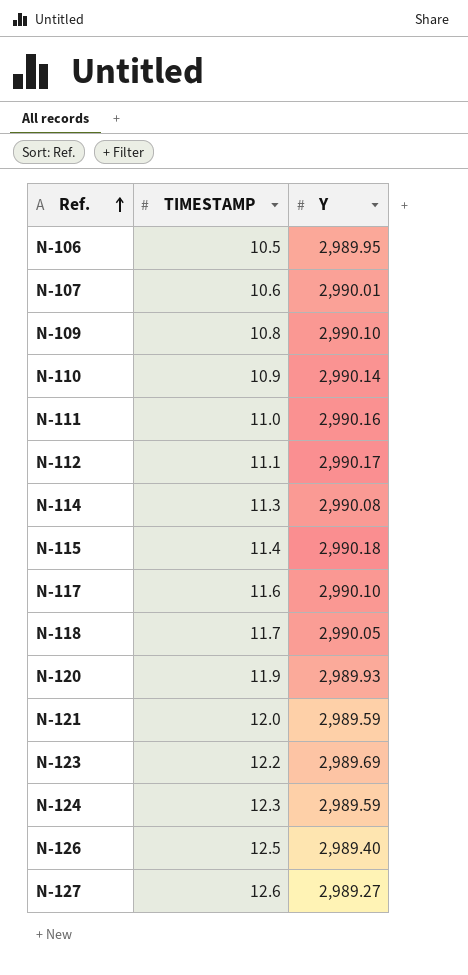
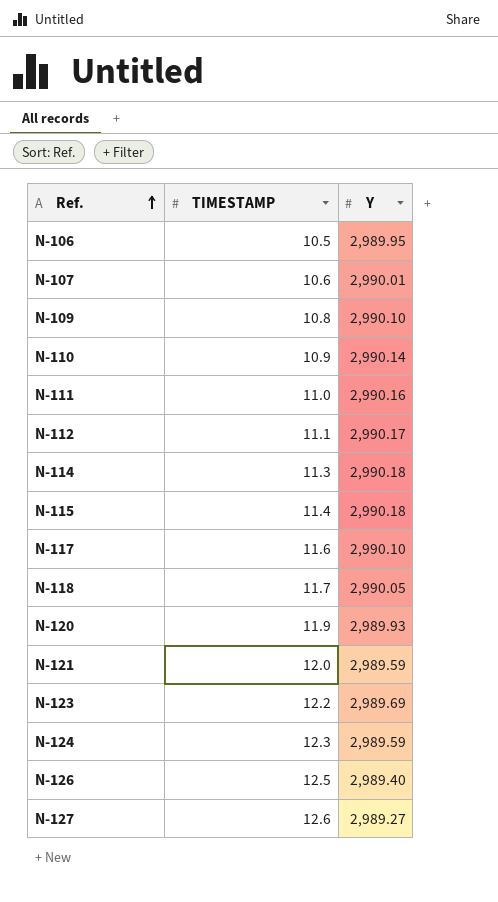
N-114 | Y: 2,990.08 -> 2,990.18

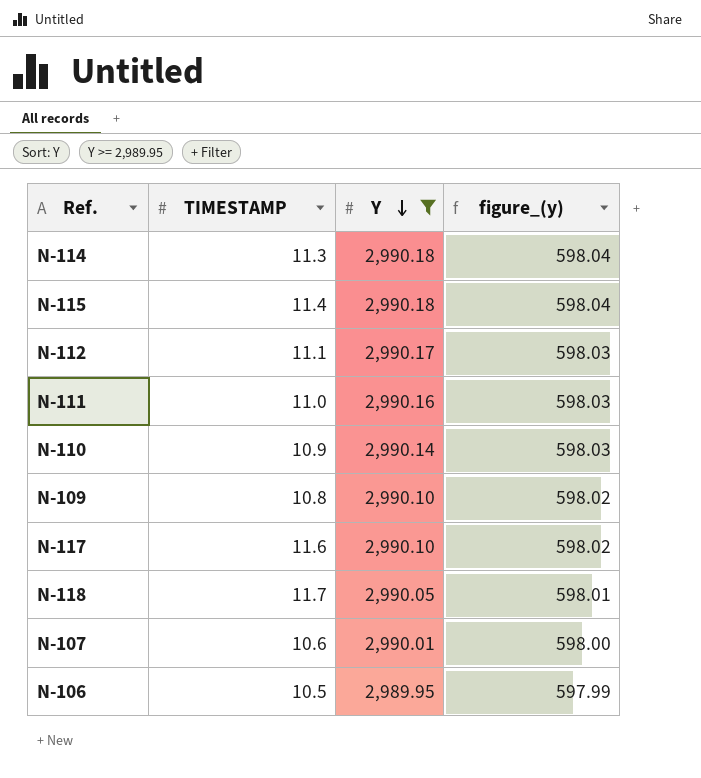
filter: none -> Y >= 2,989.95
row order: Ref. ascending -> Y descending
column figure_(y) | formula: none -> [Y] * 0.2

